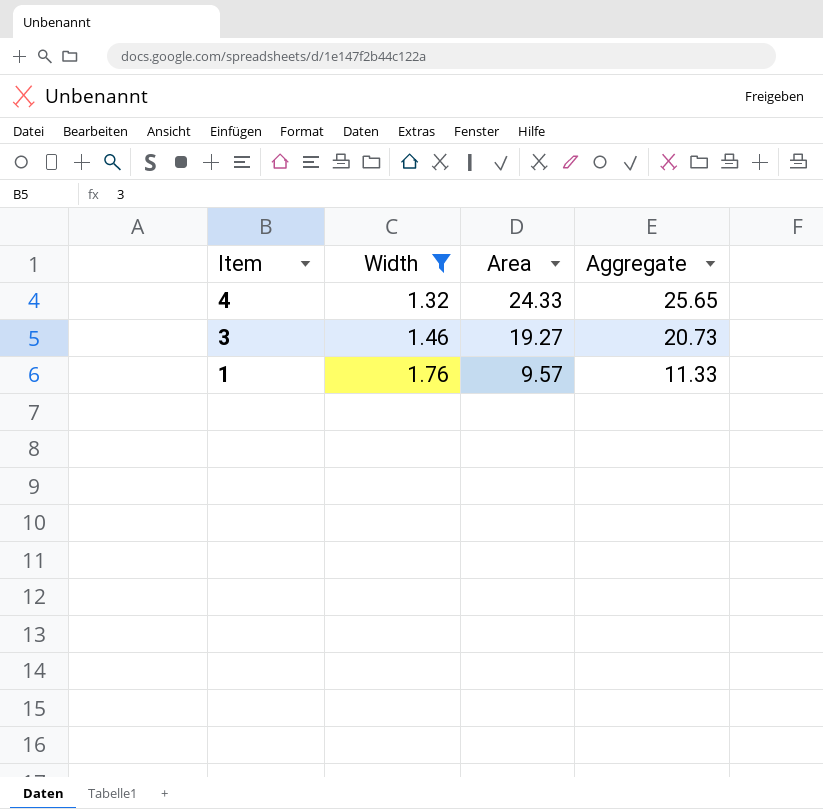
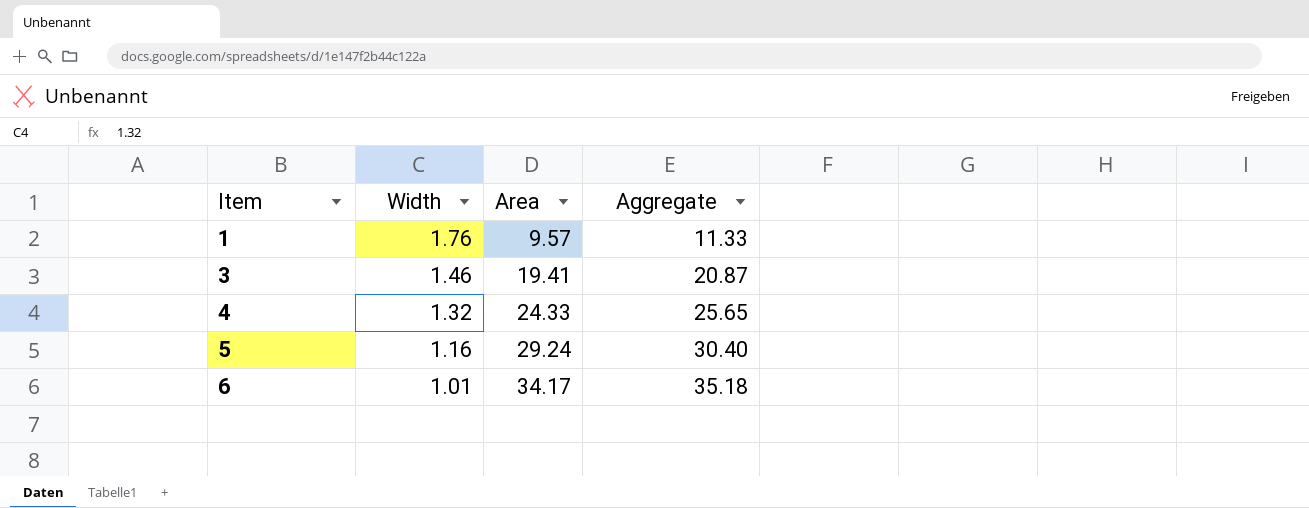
filter: Width >= 1.32 -> none
row order: Item descending -> Item ascending
3 | Area: 19.27 -> 19.41
3 | Aggregate: 20.73 -> 20.87

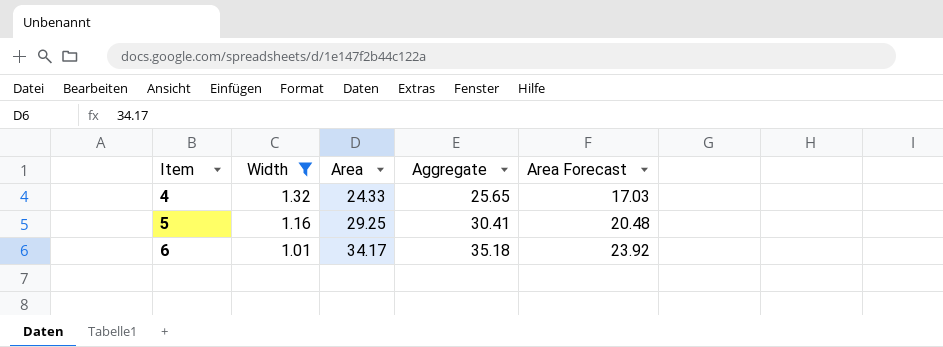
filter: none -> Width <= 1.32
column Area Forecast | formula: none -> [Area] * 0.7
5 | Area: 29.24 -> 29.25
5 | Aggregate: 30.40 -> 30.41

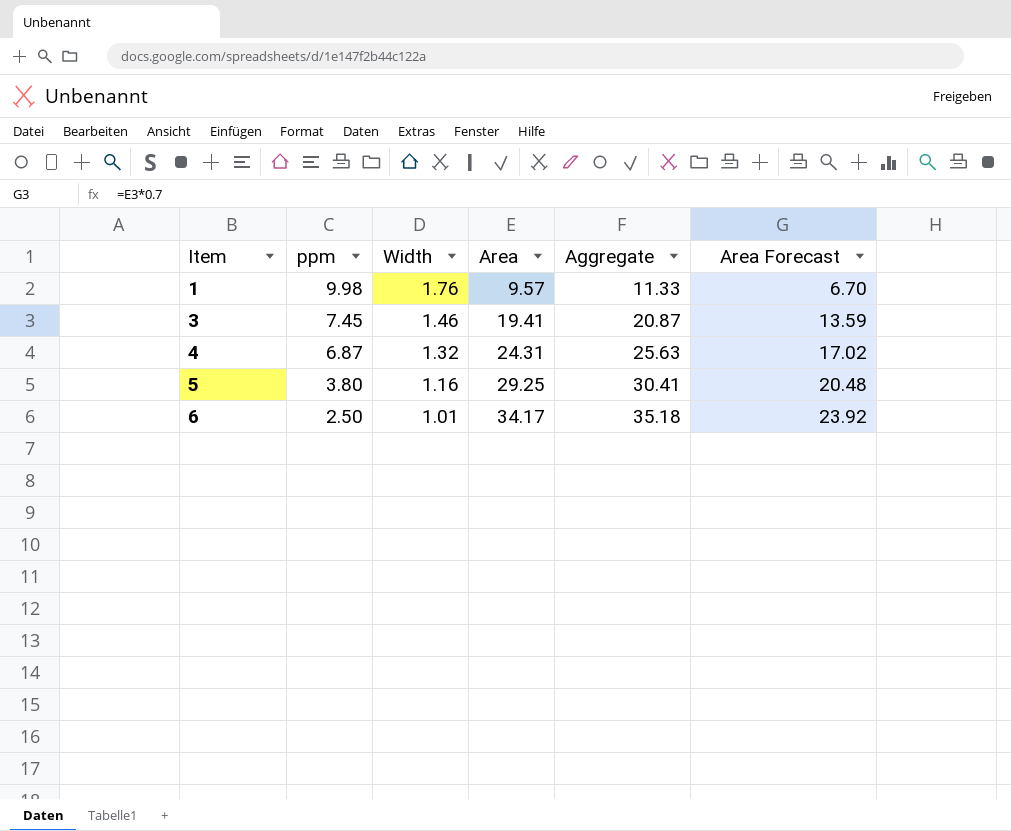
filter: Width <= 1.32 -> none
column ppm | position: none -> 2
4 | Area: 24.33 -> 24.31
4 | Aggregate: 25.65 -> 25.63
4 | Area Forecast: 17.03 -> 17.02

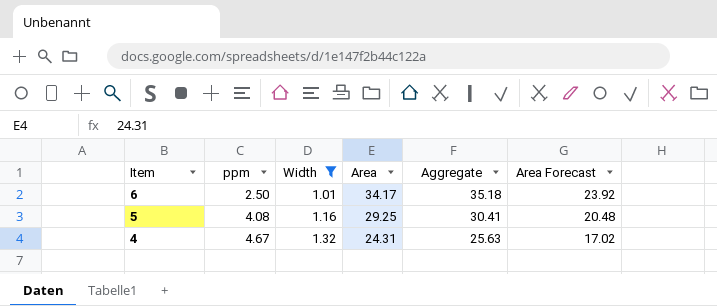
filter: none -> Width <= 1.32
row order: Item ascending -> Item descending
5 | ppm: 3.80 -> 4.08
4 | ppm: 6.87 -> 4.67

